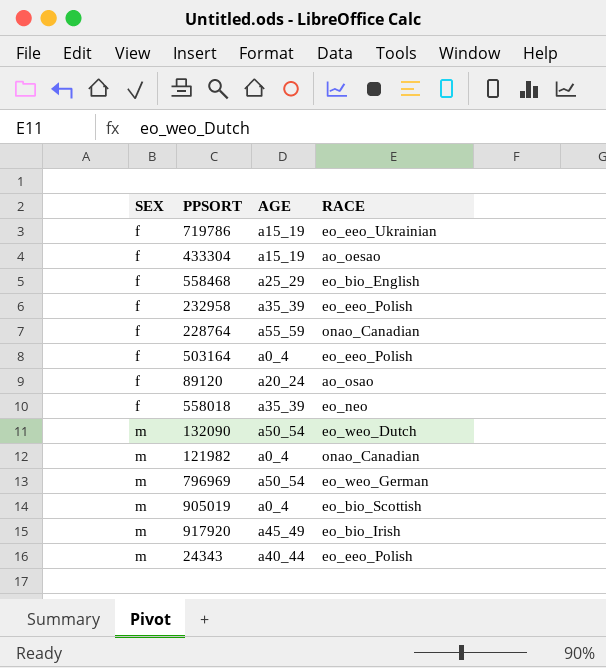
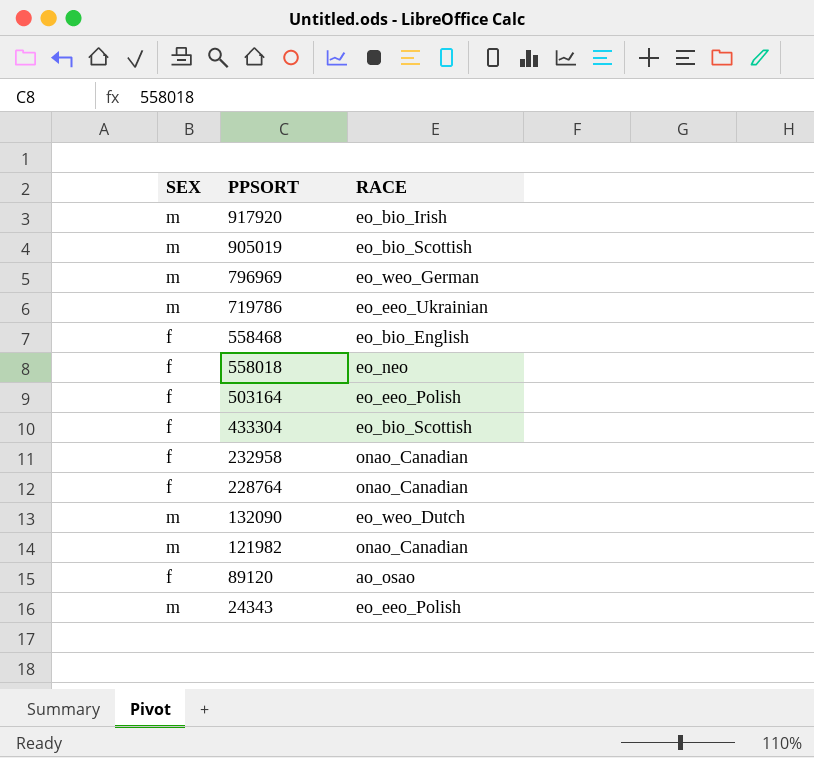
row order: SEX ascending -> PPSORT descending
column AGE | position: 3 -> none
719786 | SEX: f -> m
433304 | RACE: ao_oesao -> eo_bio_Scottish
232958 | RACE: eo_eeo_Polish -> onao_Canadian

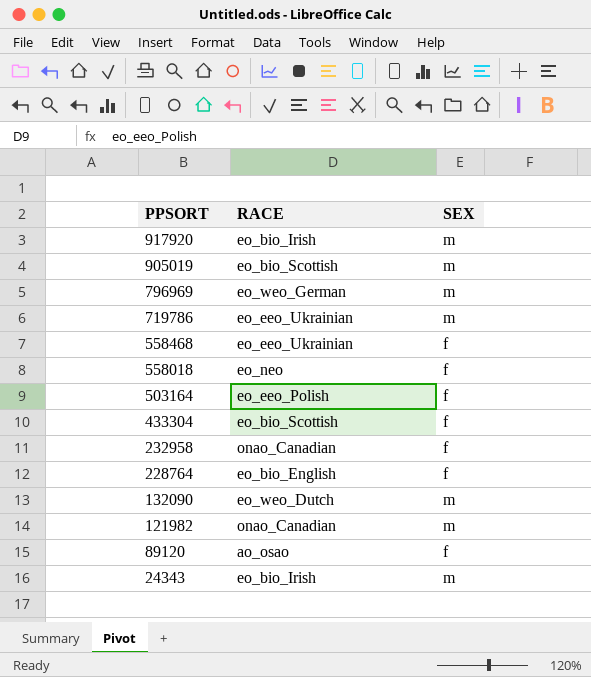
column SEX | position: 1 -> 3
558468 | RACE: eo_bio_English -> eo_eeo_Ukrainian
228764 | RACE: onao_Canadian -> eo_bio_English
24343 | RACE: eo_eeo_Polish -> eo_bio_Irish

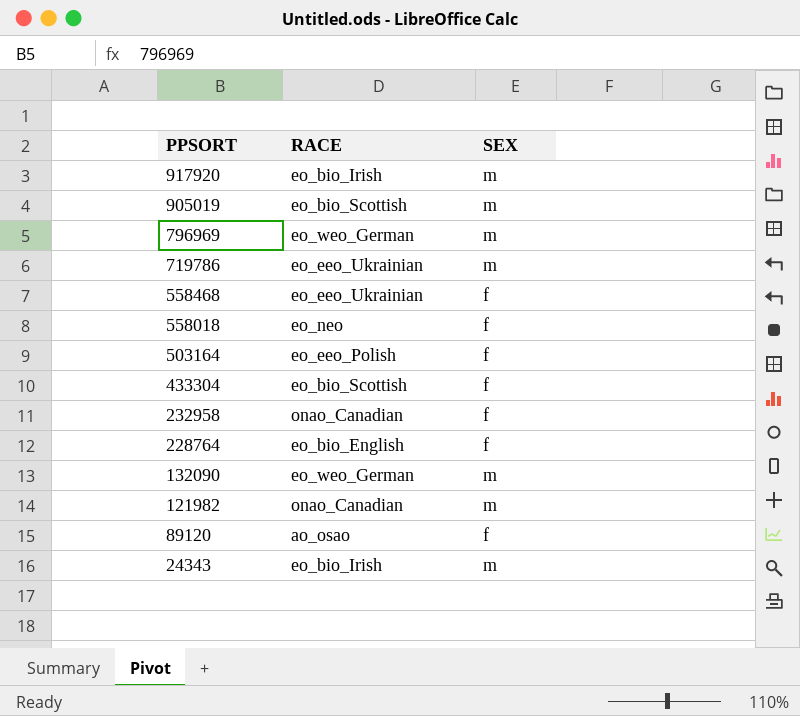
132090 | RACE: eo_weo_Dutch -> eo_weo_German

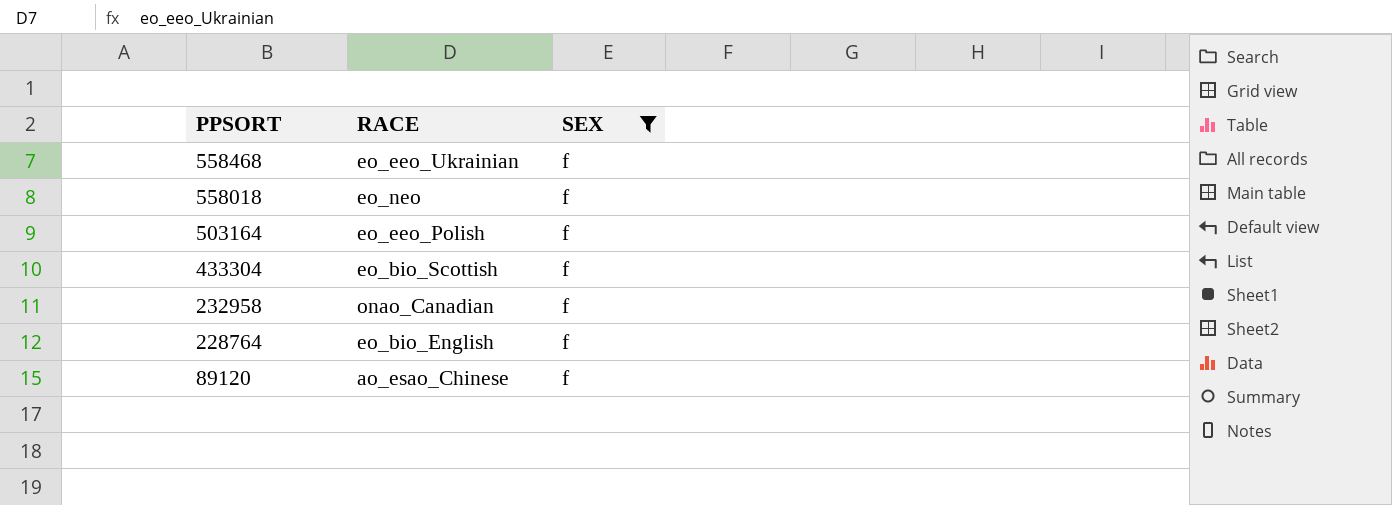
filter: none -> SEX = f
89120 | RACE: ao_osao -> ao_esao_Chinese

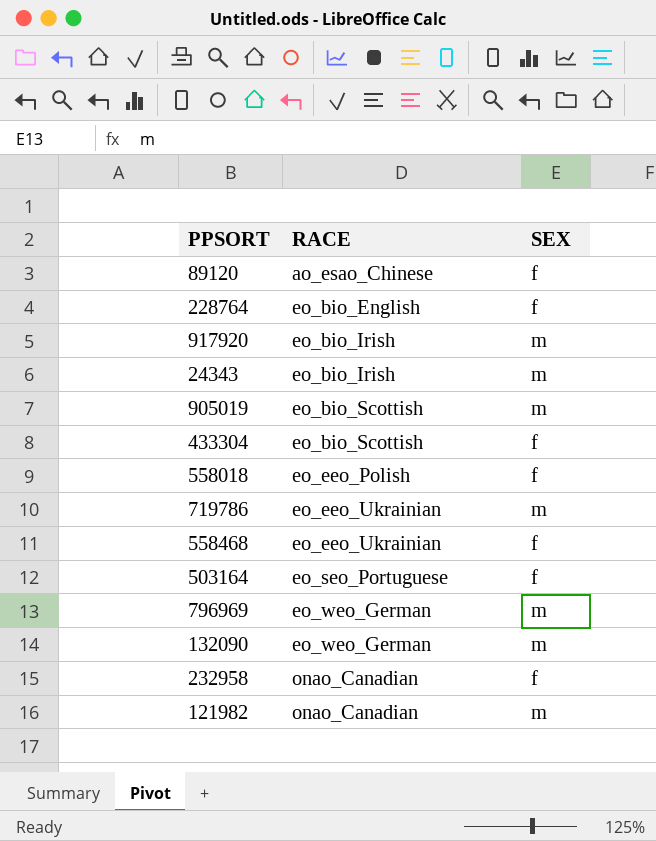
filter: SEX = f -> none
row order: PPSORT descending -> RACE ascending
558018 | RACE: eo_neo -> eo_eeo_Polish
503164 | RACE: eo_eeo_Polish -> eo_seo_Portuguese

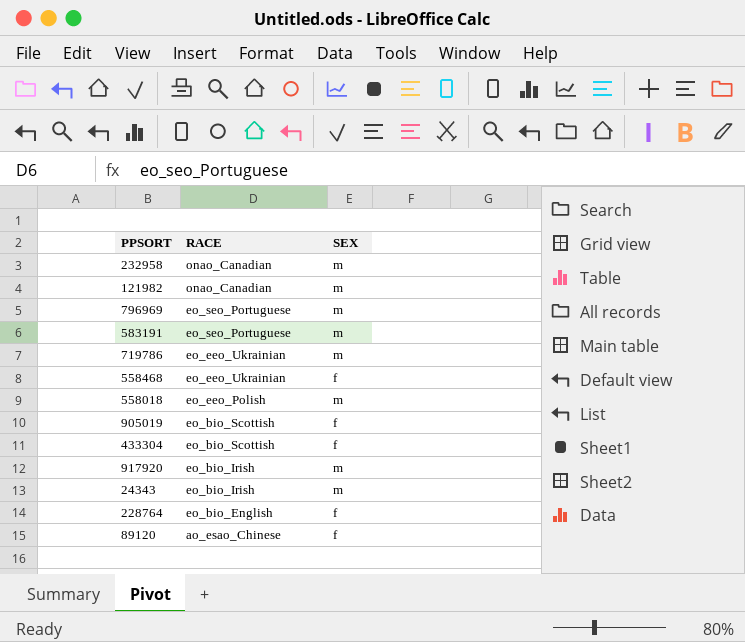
row order: RACE ascending -> RACE descending
row 503164: eo_seo_Portuguese | f -> none
row 132090: eo_weo_German | m -> none
232958 | SEX: f -> m
796969 | RACE: eo_weo_German -> eo_seo_Portuguese
row 583191: none -> eo_seo_Portuguese | m
558018 | SEX: f -> m
905019 | SEX: m -> f

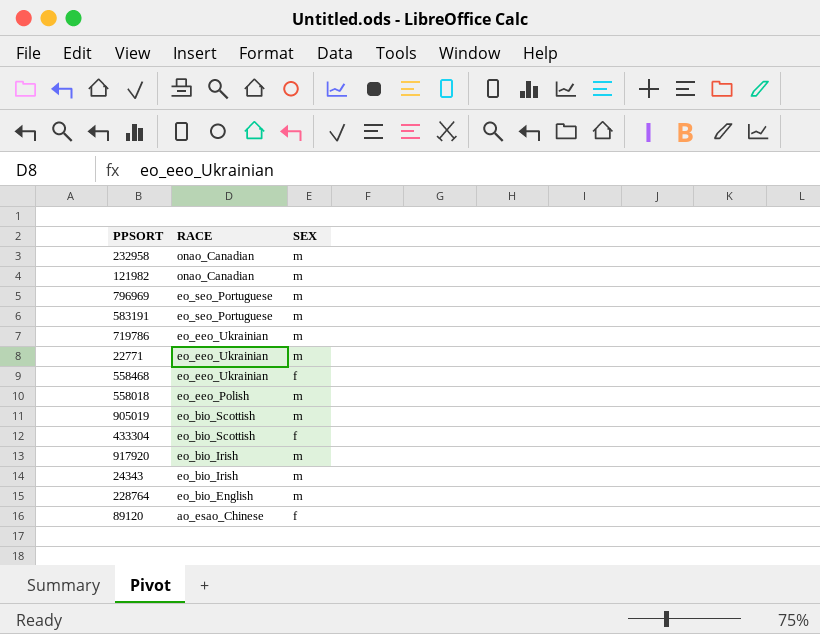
row 22771: none -> eo_eeo_Ukrainian | m
905019 | SEX: f -> m
228764 | SEX: f -> m

